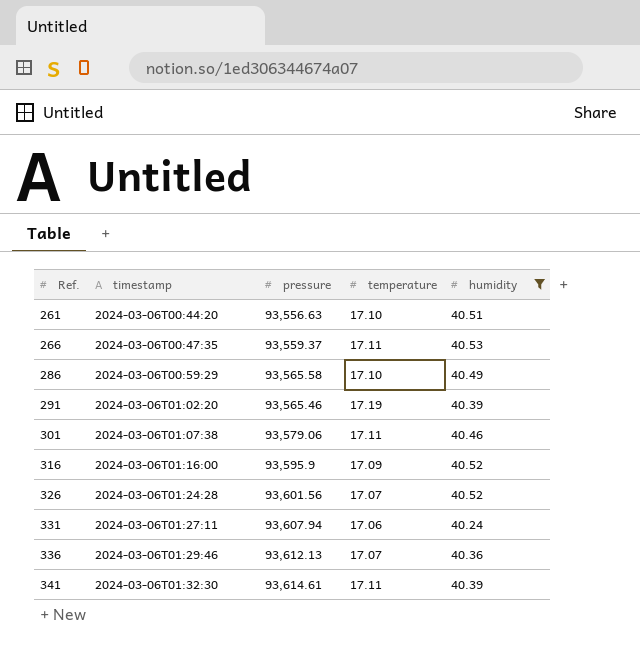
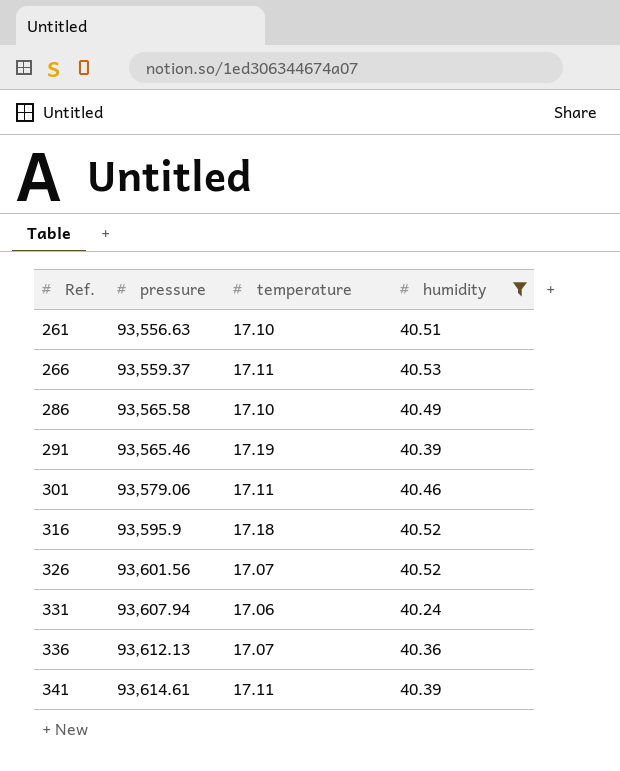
column timestamp | position: 2 -> none
316 | temperature: 17.09 -> 17.18

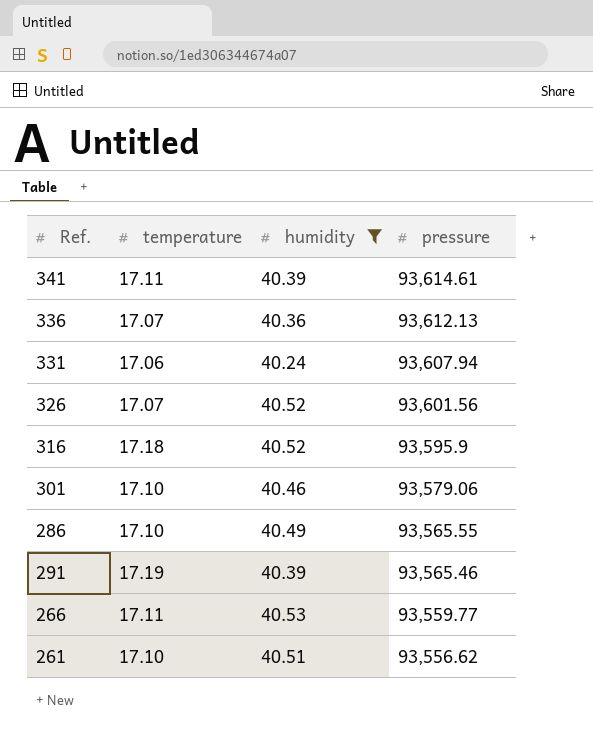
row order: Ref. ascending -> pressure descending
column pressure | position: 2 -> 4
301 | temperature: 17.11 -> 17.10
286 | pressure: 93,565.58 -> 93,565.55
266 | pressure: 93,559.37 -> 93,559.77
261 | pressure: 93,556.63 -> 93,556.62

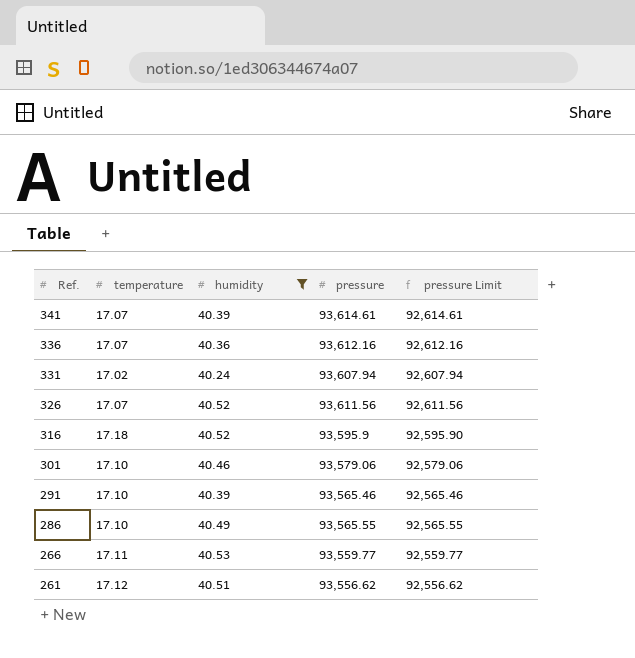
row order: pressure descending -> Ref. descending
column pressure Limit | formula: none -> [pressure] - 1000
341 | temperature: 17.11 -> 17.07
336 | pressure: 93,612.13 -> 93,612.16
331 | temperature: 17.06 -> 17.02
326 | pressure: 93,601.56 -> 93,611.56
291 | temperature: 17.19 -> 17.10
261 | temperature: 17.10 -> 17.12

